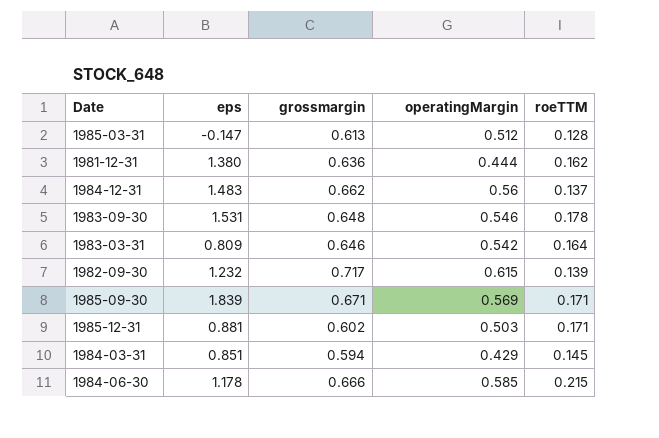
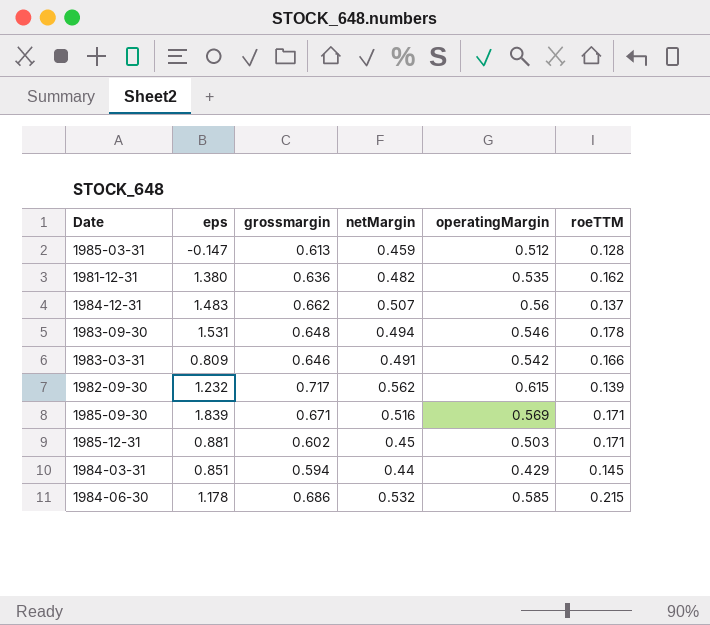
column netMargin | position: none -> 4
1981-12-31 | operatingMargin: 0.444 -> 0.535
1983-03-31 | roeTTM: 0.164 -> 0.166
1984-06-30 | grossmargin: 0.666 -> 0.686

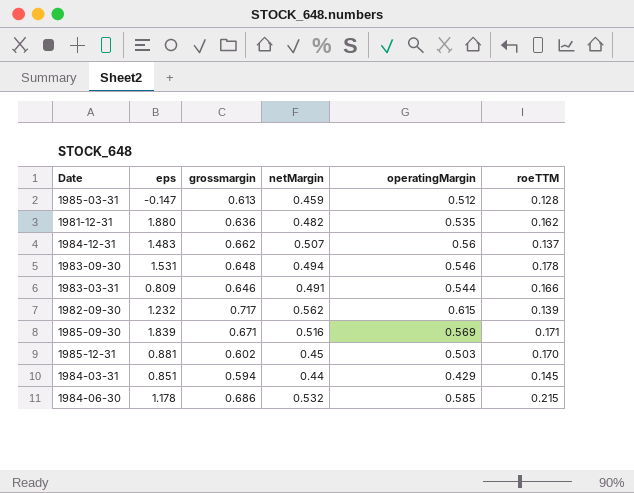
1981-12-31 | eps: 1.380 -> 1.880
1983-03-31 | operatingMargin: 0.542 -> 0.544
1985-12-31 | roeTTM: 0.171 -> 0.170

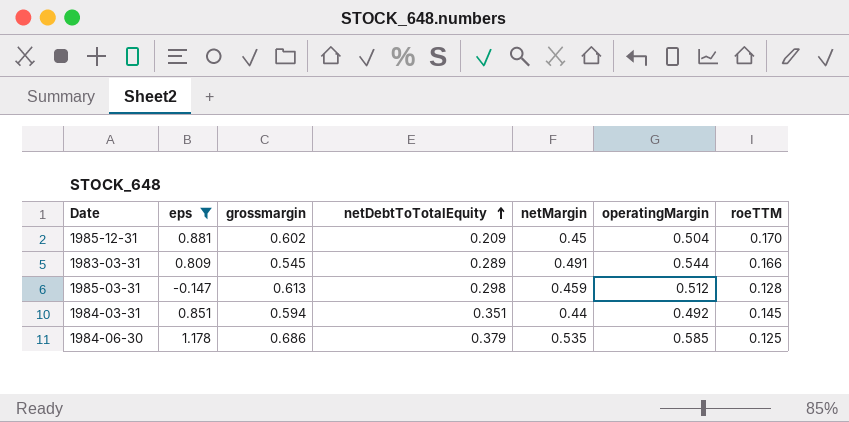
filter: none -> eps <= 1.178
row order: none -> netDebtToTotalEquity ascending
column netDebtToTotalEquity | position: none -> 4
1985-12-31 | operatingMargin: 0.503 -> 0.504
1983-03-31 | grossmargin: 0.646 -> 0.545
1984-03-31 | operatingMargin: 0.429 -> 0.492
1984-06-30 | netMargin: 0.532 -> 0.535
1984-06-30 | roeTTM: 0.215 -> 0.125

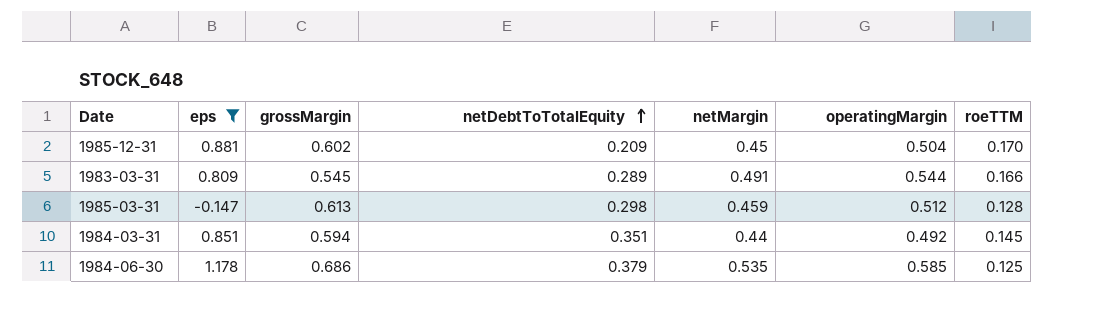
column name: grossmargin -> grossMargin

